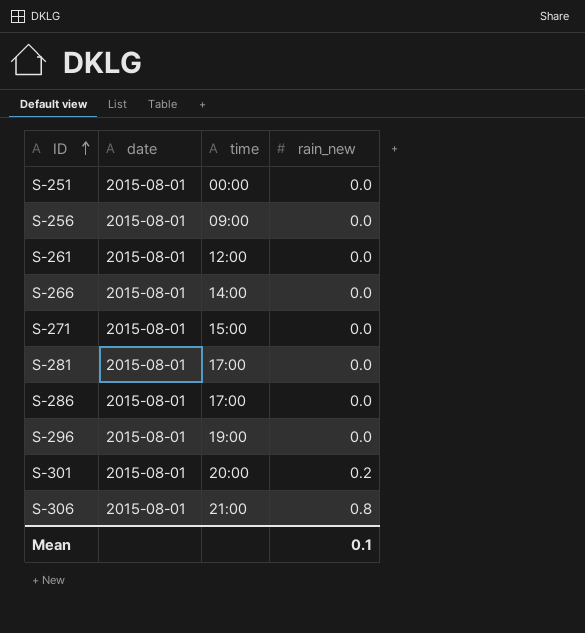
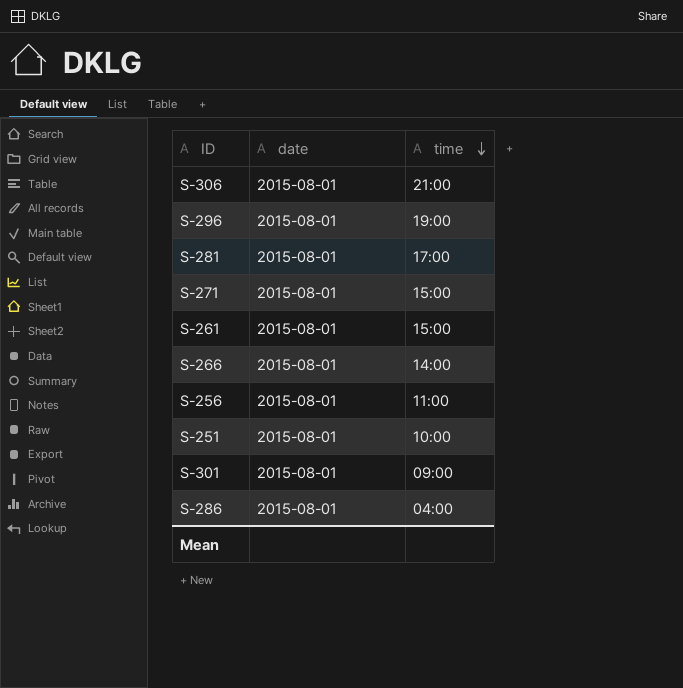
row order: ID ascending -> time descending
column rain_new | position: 4 -> none
S-261 | time: 12:00 -> 15:00
S-256 | time: 09:00 -> 11:00
S-251 | time: 00:00 -> 10:00
S-301 | time: 20:00 -> 09:00
S-286 | time: 17:00 -> 04:00

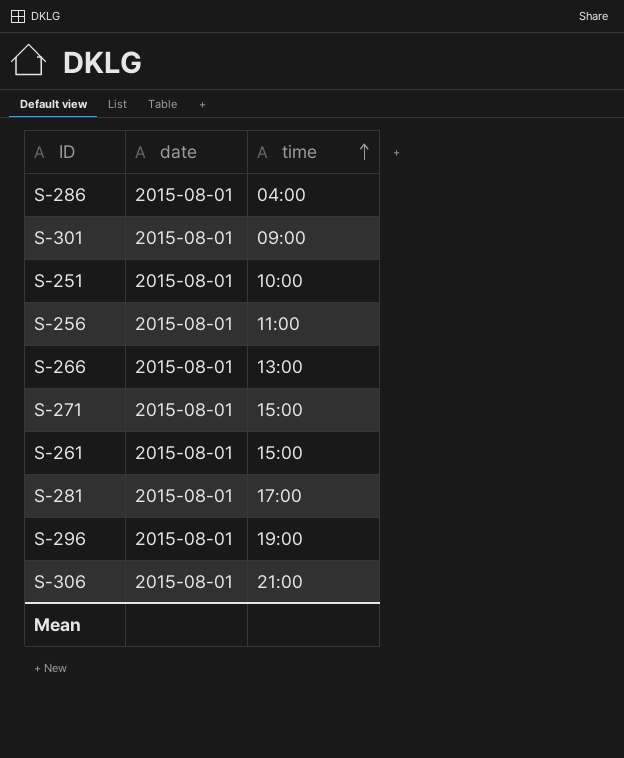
row order: time descending -> time ascending
S-266 | time: 14:00 -> 13:00

